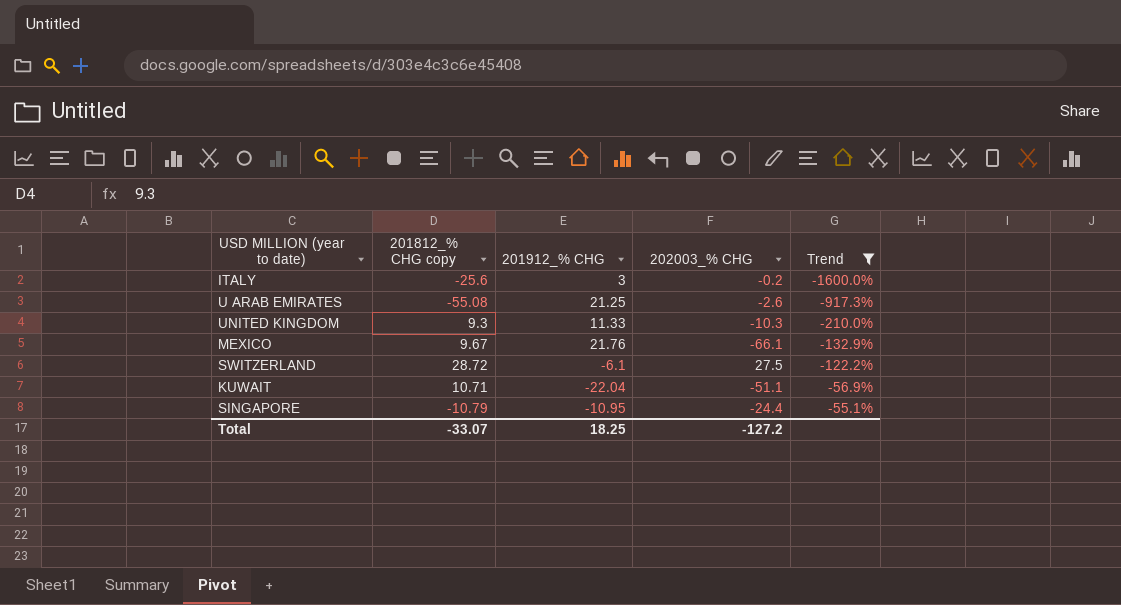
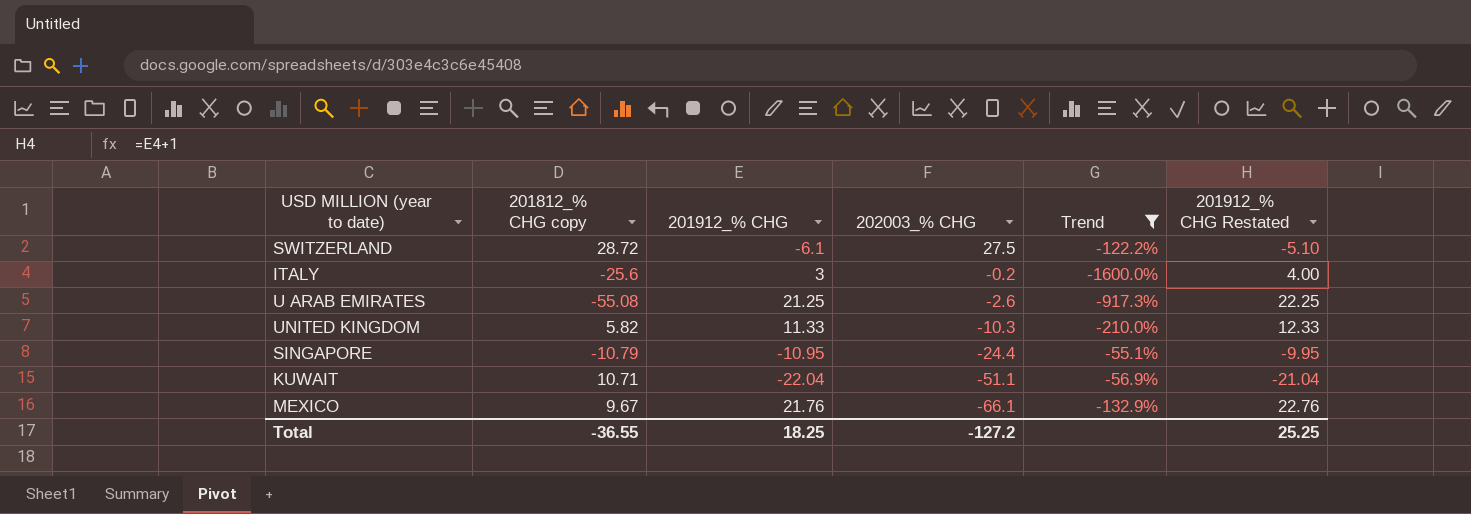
row order: Trend ascending -> 202003_% CHG descending
column 201912_% CHG Restated | formula: none -> [201912_% CHG] + 1
UNITED KINGDOM | 201812_% CHG copy: 9.3 -> 5.82
Total | 201812_% CHG copy: -33.07 -> -36.55

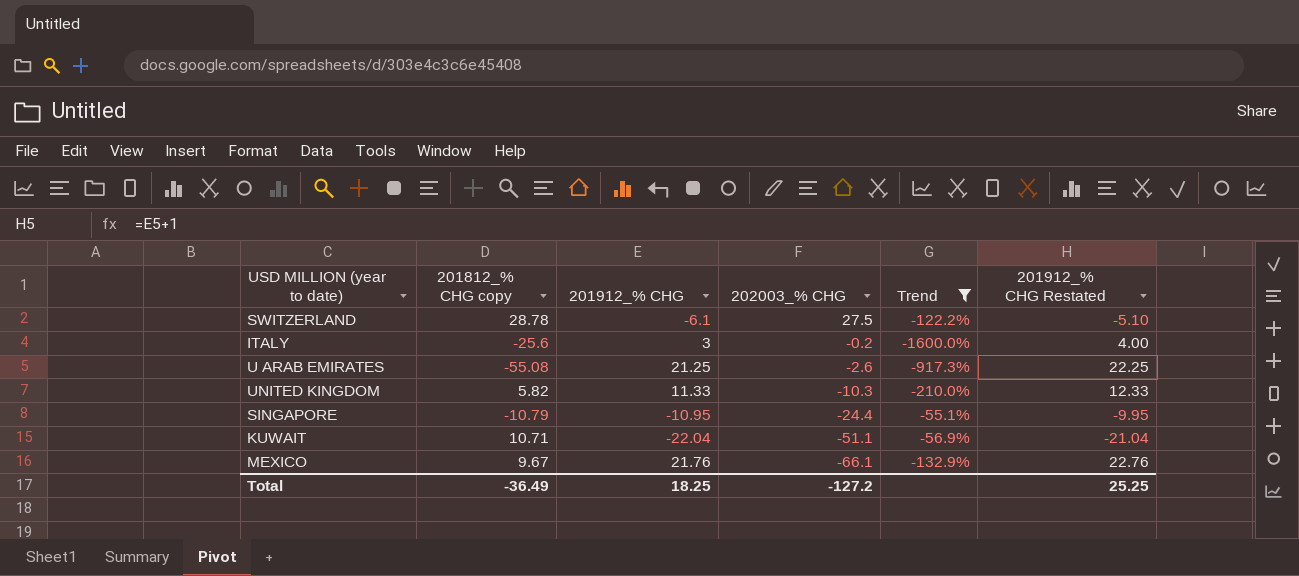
SWITZERLAND | 201812_% CHG copy: 28.72 -> 28.78
Total | 201812_% CHG copy: -36.55 -> -36.49

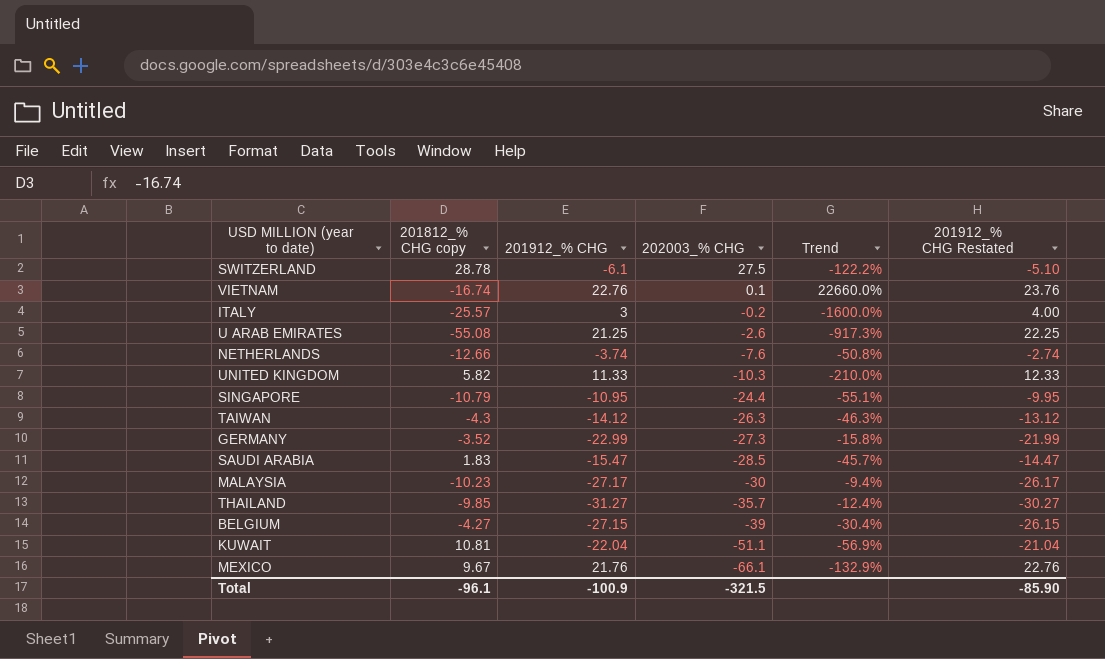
filter: Trend <= -55.1% -> none
ITALY | 201812_% CHG copy: -25.6 -> -25.57
KUWAIT | 201812_% CHG copy: 10.71 -> 10.81
Total | 201812_% CHG copy: -36.49 -> -96.1
Total | 201912_% CHG: 18.25 -> -100.9
Total | 202003_% CHG: -127.2 -> -321.5
Total | 201912_% CHG Restated: 25.25 -> -85.90

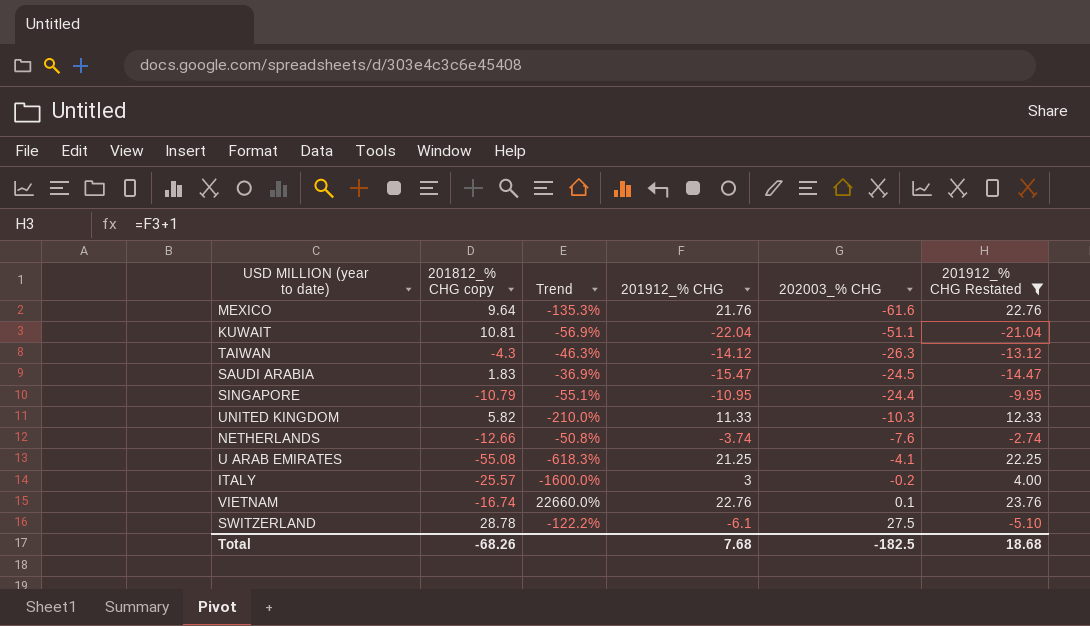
filter: none -> 201912_% CHG Restated >= -21.04
row order: 202003_% CHG descending -> 202003_% CHG ascending
column Trend | position: 5 -> 3
MEXICO | 201812_% CHG copy: 9.67 -> 9.64
MEXICO | Trend: -132.9% -> -135.3%
MEXICO | 202003_% CHG: -66.1 -> -61.6
SAUDI ARABIA | Trend: -45.7% -> -36.9%
SAUDI ARABIA | 202003_% CHG: -28.5 -> -24.5
U ARAB EMIRATES | Trend: -917.3% -> -618.3%
U ARAB EMIRATES | 202003_% CHG: -2.6 -> -4.1
Total | 201812_% CHG copy: -96.1 -> -68.26
Total | 201912_% CHG: -100.9 -> 7.68
Total | 202003_% CHG: -321.5 -> -182.5
Total | 201912_% CHG Restated: -85.90 -> 18.68

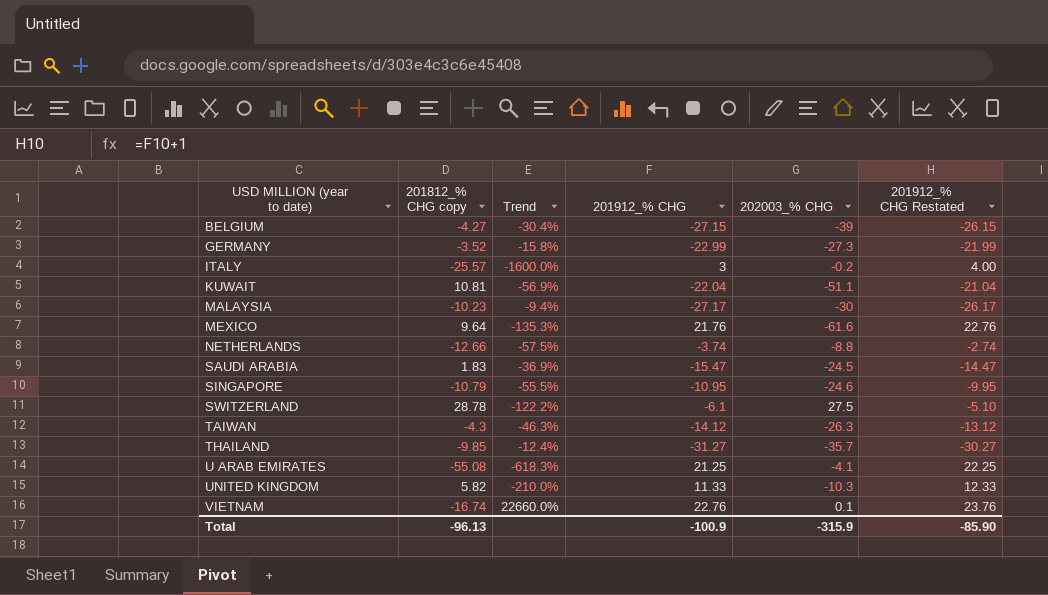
filter: 201912_% CHG Restated >= -21.04 -> none
row order: 202003_% CHG ascending -> USD MILLION (year to date) ascending
NETHERLANDS | Trend: -50.8% -> -57.5%
NETHERLANDS | 202003_% CHG: -7.6 -> -8.8
SINGAPORE | Trend: -55.1% -> -55.5%
SINGAPORE | 202003_% CHG: -24.4 -> -24.6
Total | 201812_% CHG copy: -68.26 -> -96.13
Total | 201912_% CHG: 7.68 -> -100.9
Total | 202003_% CHG: -182.5 -> -315.9
Total | 201912_% CHG Restated: 18.68 -> -85.90

